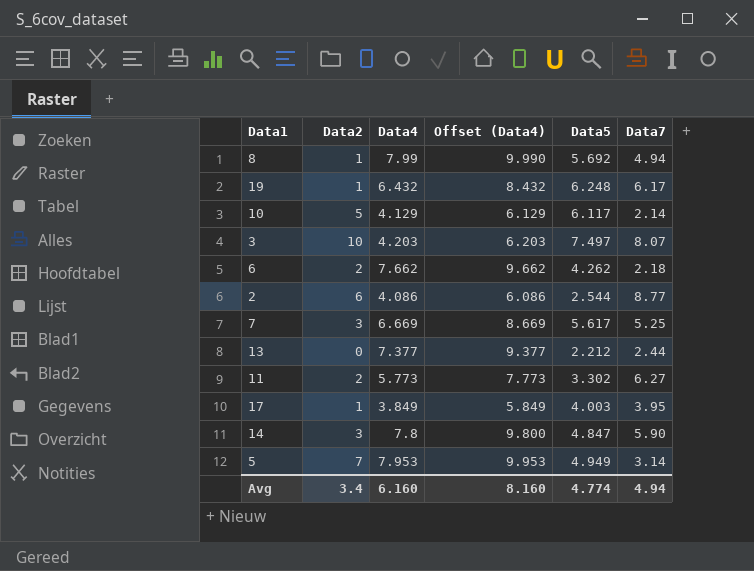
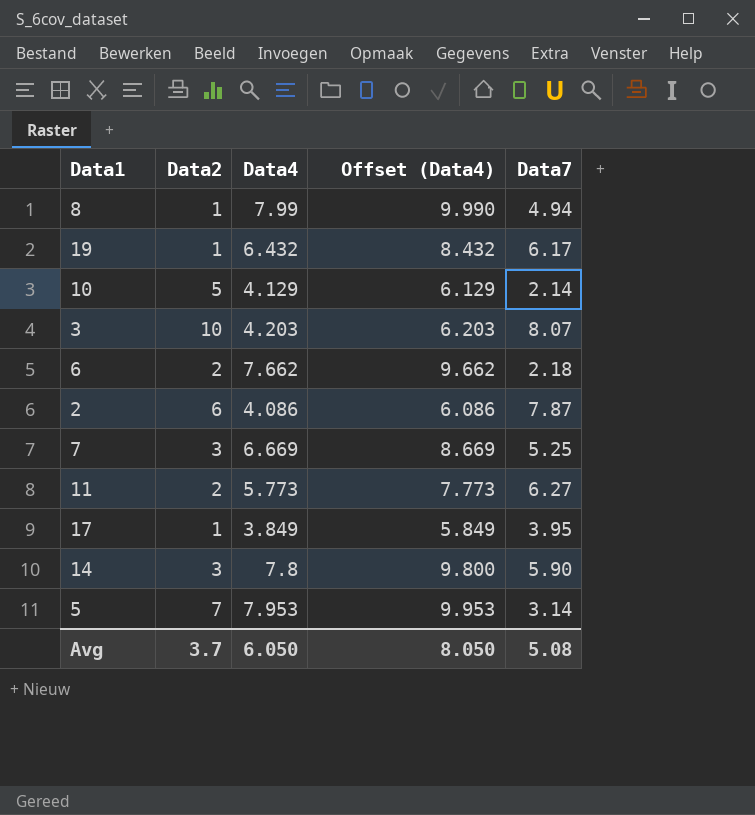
column Data5 | position: 5 -> none
row 13: 0 | 7.377 | 9.377 | 2.212 | 2.44 -> none
2 | Data7: 8.77 -> 7.87
Avg | Data2: 3.4 -> 3.7
Avg | Data4: 6.160 -> 6.050
Avg | Offset (Data4): 8.160 -> 8.050
Avg | Data7: 4.94 -> 5.08

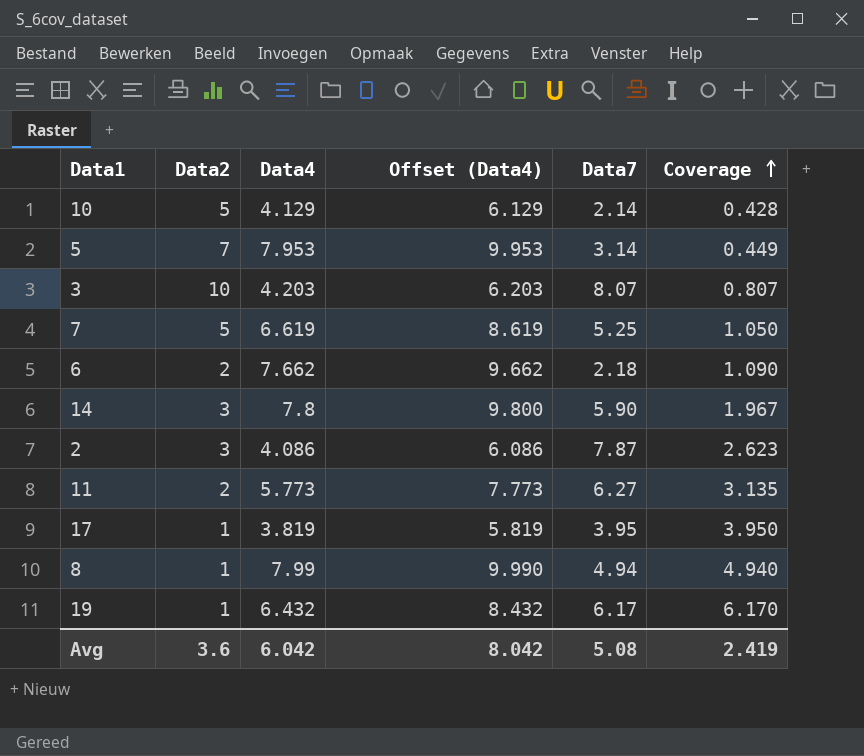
row order: none -> Coverage ascending
column Coverage | formula: none -> [Data7] / [Data2]
7 | Data2: 3 -> 5
7 | Data4: 6.669 -> 6.619
7 | Offset (Data4): 8.669 -> 8.619
2 | Data2: 6 -> 3
17 | Data4: 3.849 -> 3.819
17 | Offset (Data4): 5.849 -> 5.819
Avg | Data2: 3.7 -> 3.6
Avg | Data4: 6.050 -> 6.042
Avg | Offset (Data4): 8.050 -> 8.042

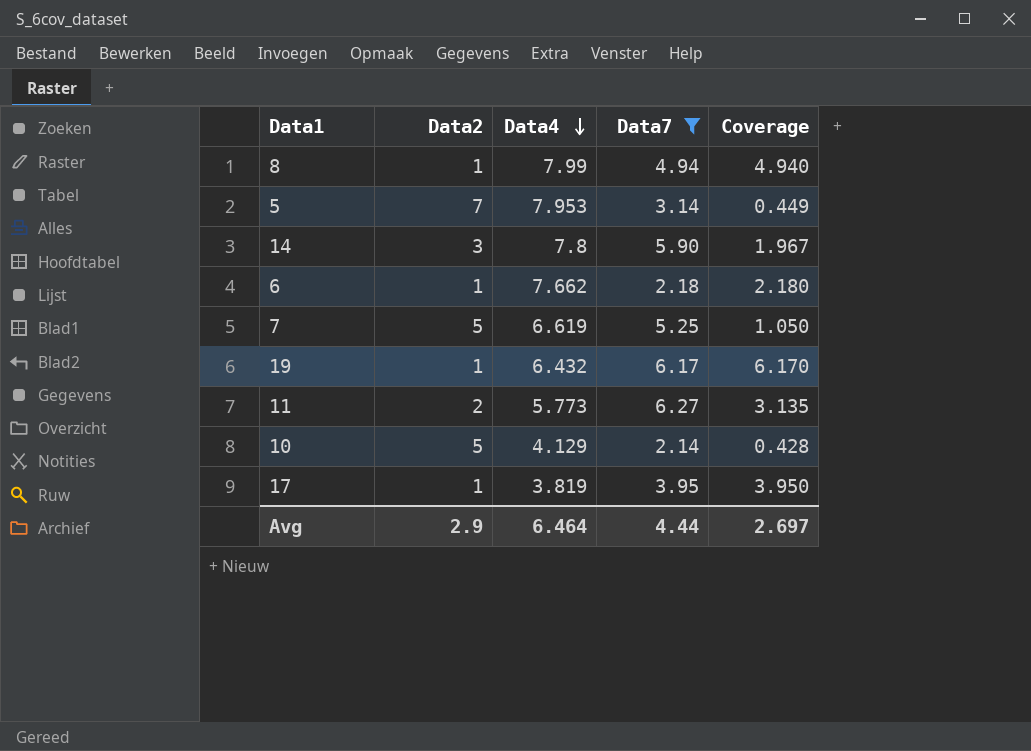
filter: none -> Data7 <= 6.27
row order: Coverage ascending -> Data4 descending
column Offset (Data4) | formula: [Data4] + 2 -> none
6 | Data2: 2 -> 1
6 | Coverage: 1.090 -> 2.180
Avg | Data2: 3.6 -> 2.9
Avg | Data4: 6.042 -> 6.464
Avg | Data7: 5.08 -> 4.44
Avg | Coverage: 2.419 -> 2.697

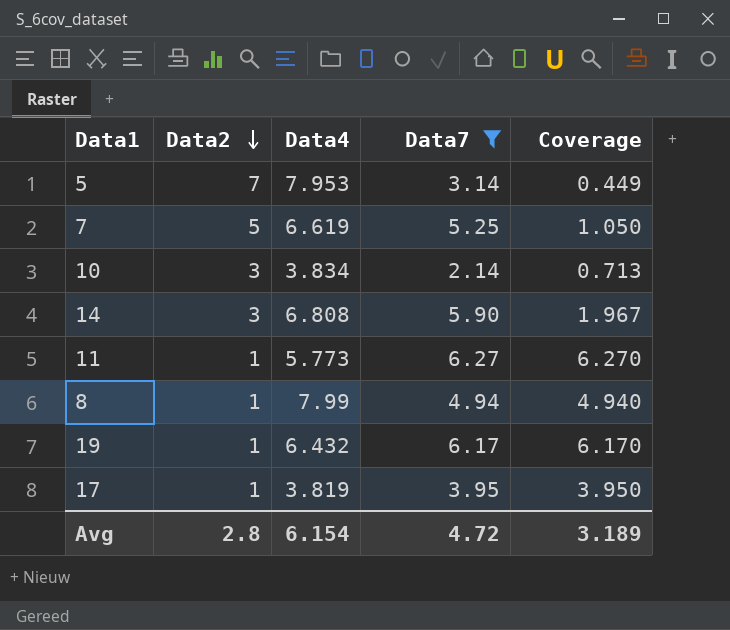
row order: Data4 descending -> Data2 descending
row 6: 1 | 7.662 | 2.18 | 2.180 -> none
10 | Data2: 5 -> 3
10 | Data4: 4.129 -> 3.834
10 | Coverage: 0.428 -> 0.713
14 | Data4: 7.8 -> 6.808
11 | Data2: 2 -> 1
11 | Coverage: 3.135 -> 6.270
Avg | Data2: 2.9 -> 2.8
Avg | Data4: 6.464 -> 6.154
Avg | Data7: 4.44 -> 4.72
Avg | Coverage: 2.697 -> 3.189

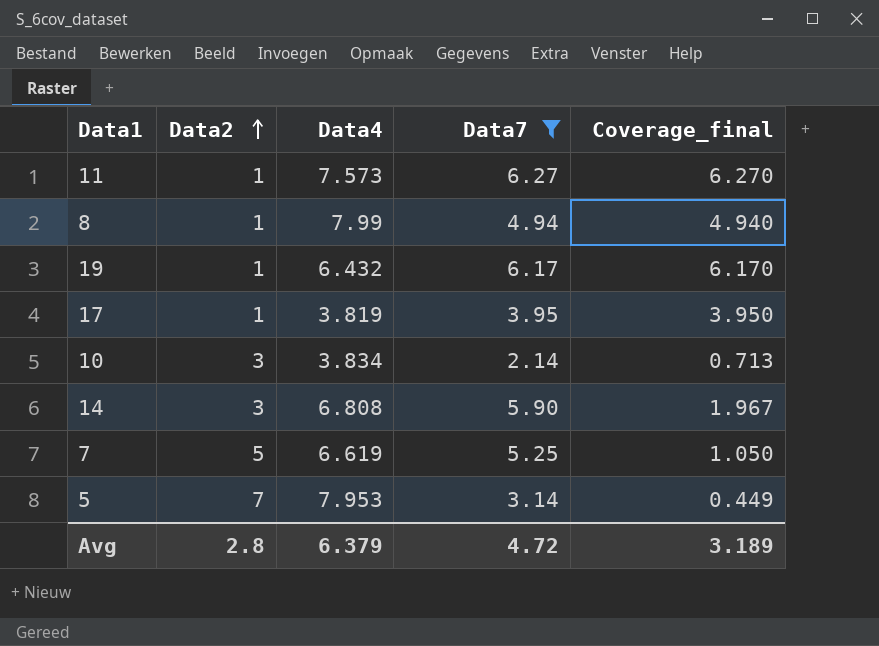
row order: Data2 descending -> Data2 ascending
column name: Coverage -> Coverage_final
11 | Data4: 5.773 -> 7.573
Avg | Data4: 6.154 -> 6.379

